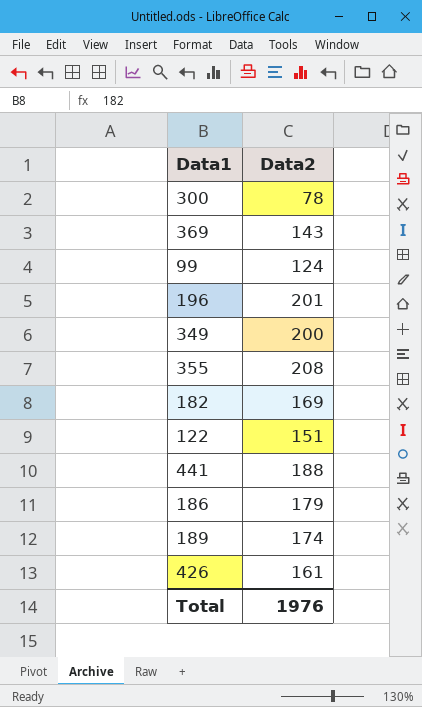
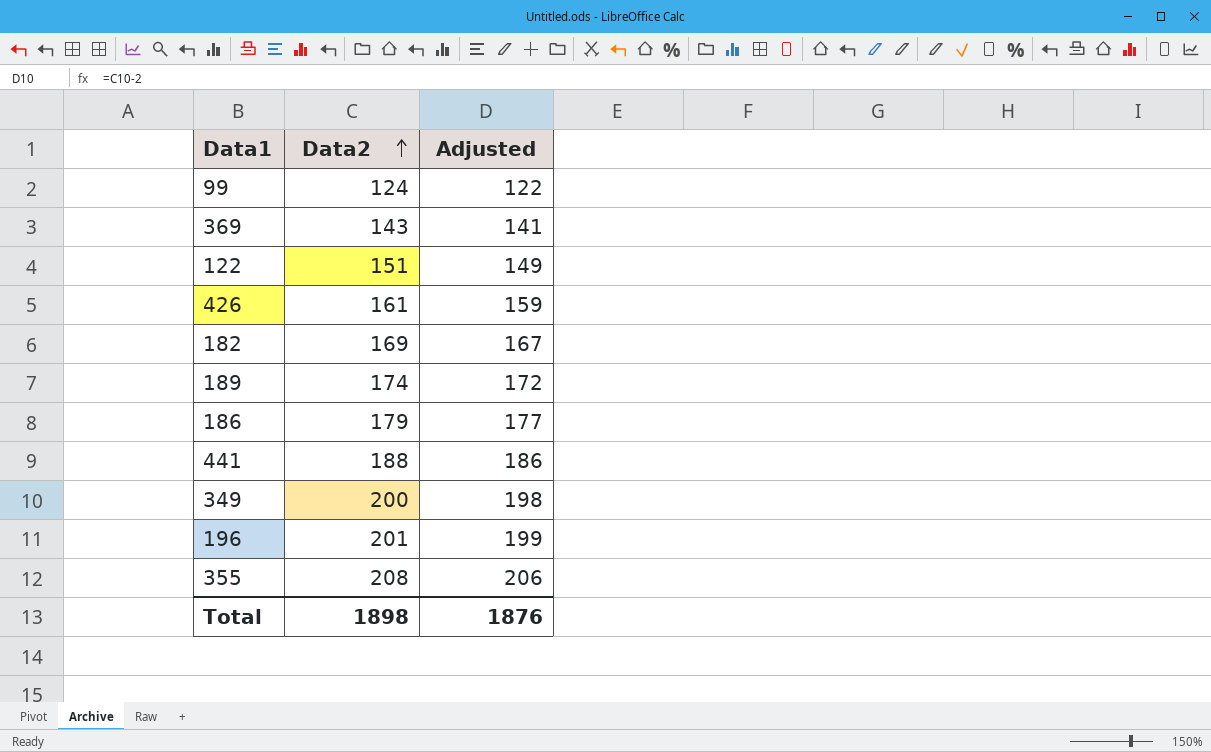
row order: none -> Data2 ascending
column Adjusted | formula: none -> [Data2] - 2
row 300: 78 -> none
Total | Data2: 1976 -> 1898

